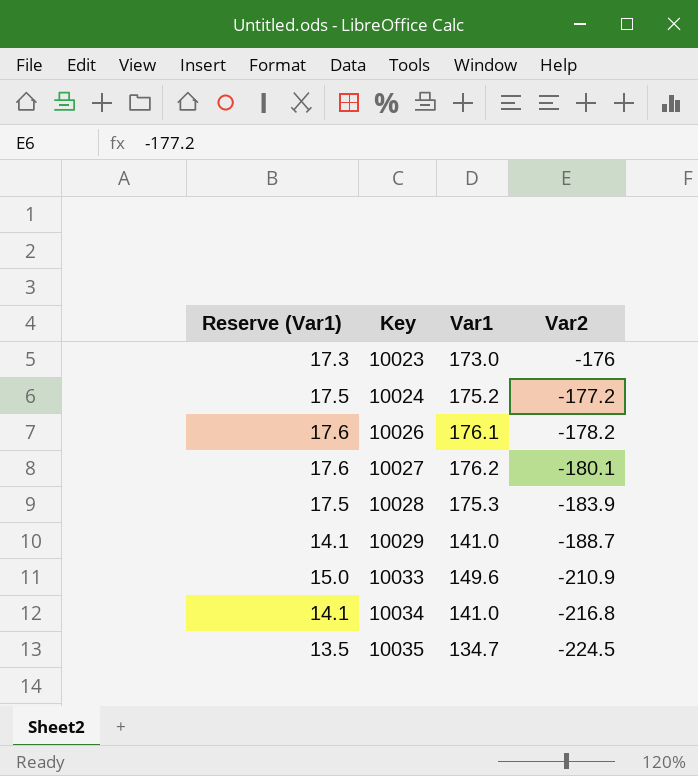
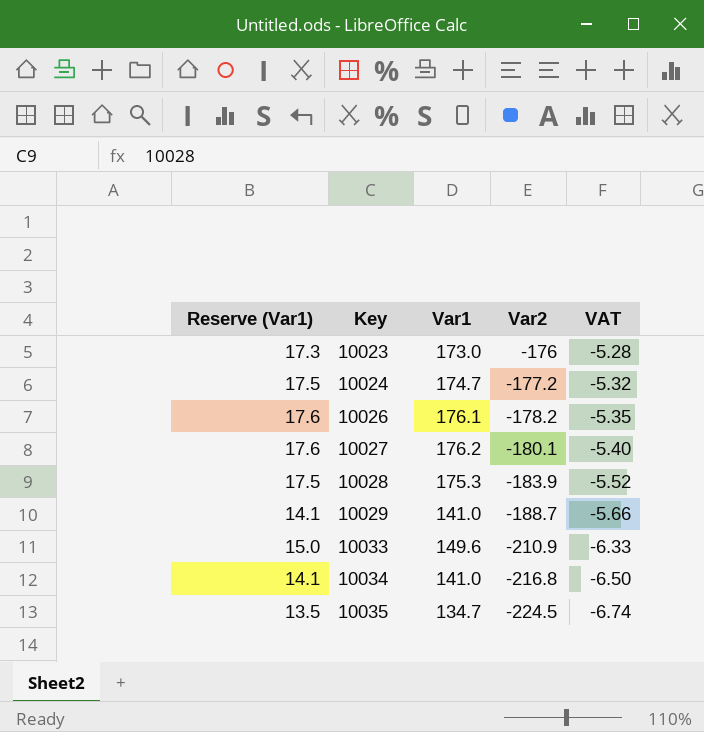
column VAT | formula: none -> [Var2] * 0.03
10024 | Var1: 175.2 -> 174.7

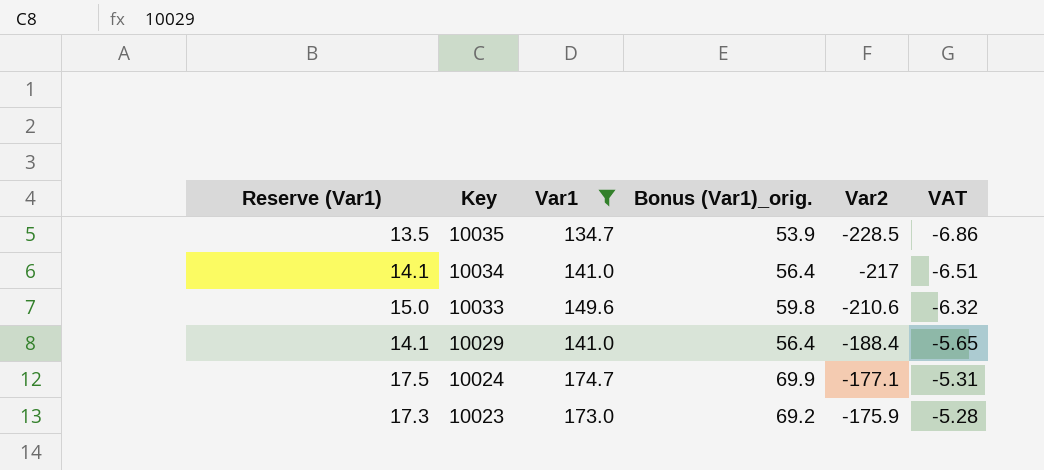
filter: none -> Var1 <= 174.7
row order: Key ascending -> Key descending
column Bonus (Var1)_orig. | formula: none -> [Var1] * 0.4
10035 | Var2: -224.5 -> -228.5
10035 | VAT: -6.74 -> -6.86
10034 | Var2: -216.8 -> -217
10034 | VAT: -6.50 -> -6.51
10033 | Var2: -210.9 -> -210.6
10033 | VAT: -6.33 -> -6.32
10029 | Var2: -188.7 -> -188.4
10029 | VAT: -5.66 -> -5.65
10024 | Var2: -177.2 -> -177.1
10024 | VAT: -5.32 -> -5.31
10023 | Var2: -176 -> -175.9

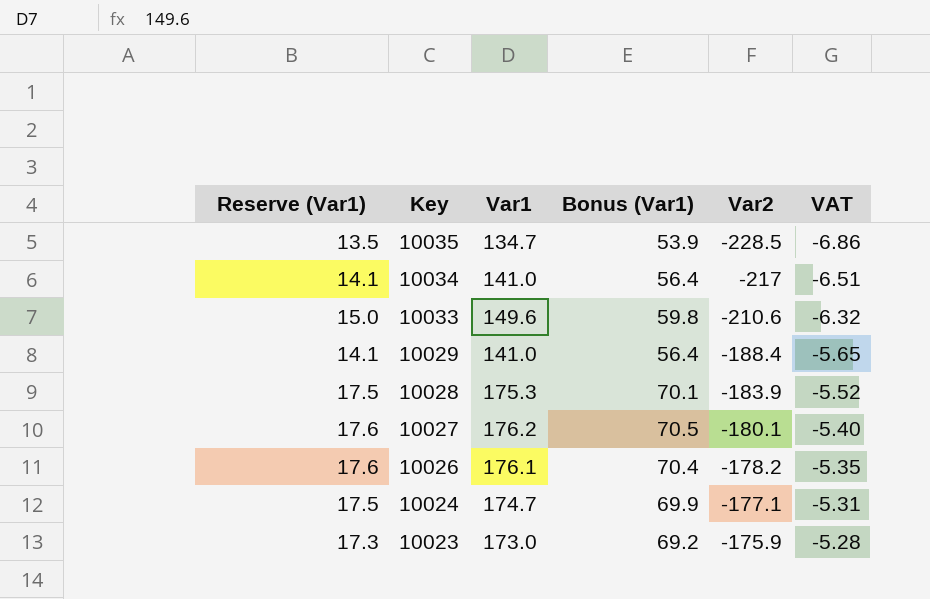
filter: Var1 <= 174.7 -> none
column name: Bonus (Var1)_orig. -> Bonus (Var1)

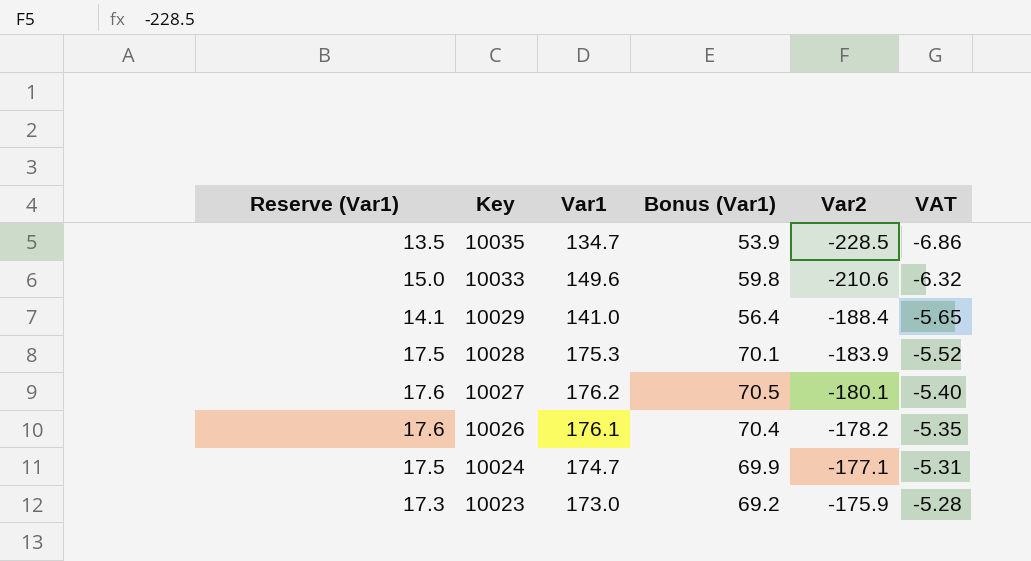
row 10034: 14.1 | 141.0 | 56.4 | -217 | -6.51 -> none

